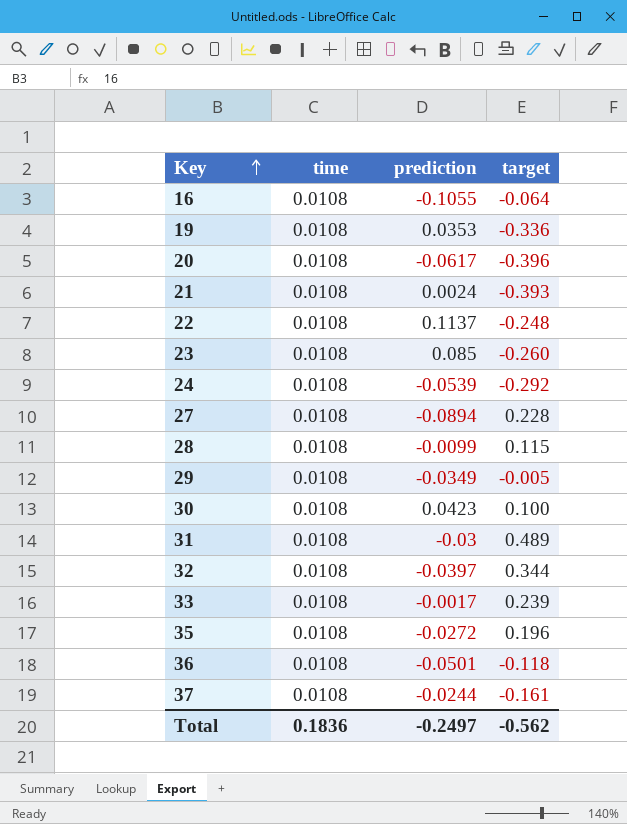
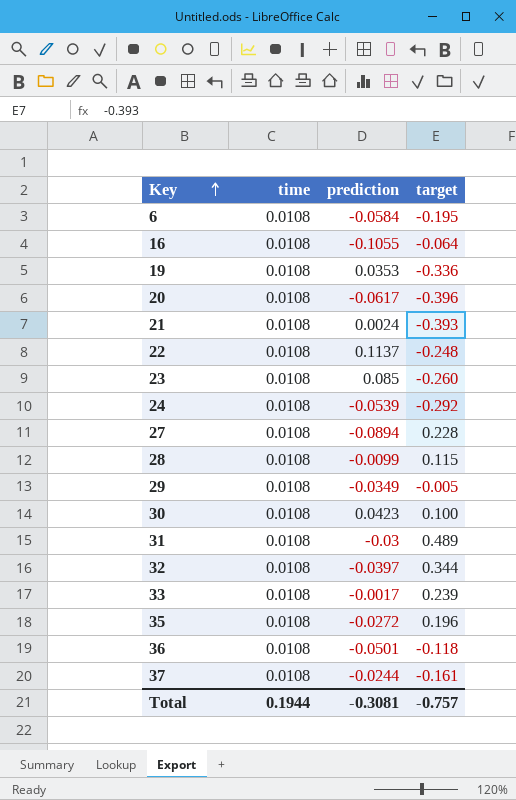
row 6: none -> 0.0108 | -0.0584 | -0.195
Total | time: 0.1836 -> 0.1944
Total | prediction: -0.2497 -> -0.3081
Total | target: -0.562 -> -0.757

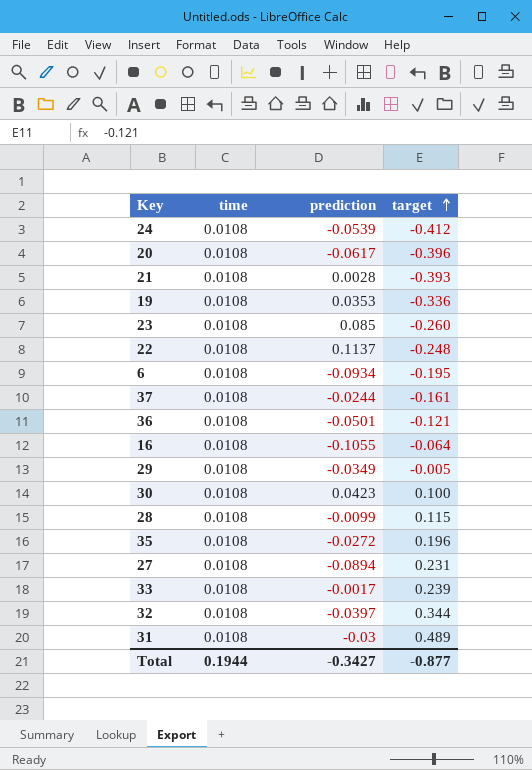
row order: Key ascending -> target ascending
24 | target: -0.292 -> -0.412
21 | prediction: 0.0024 -> 0.0028
6 | prediction: -0.0584 -> -0.0934
36 | target: -0.118 -> -0.121
27 | target: 0.228 -> 0.231
Total | prediction: -0.3081 -> -0.3427
Total | target: -0.757 -> -0.877

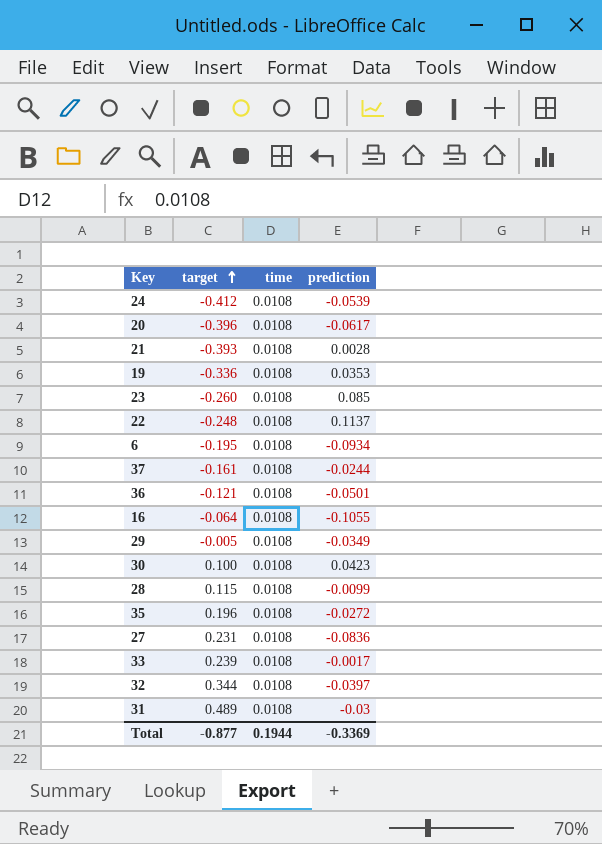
column target | position: 4 -> 2
27 | prediction: -0.0894 -> -0.0836
Total | prediction: -0.3427 -> -0.3369

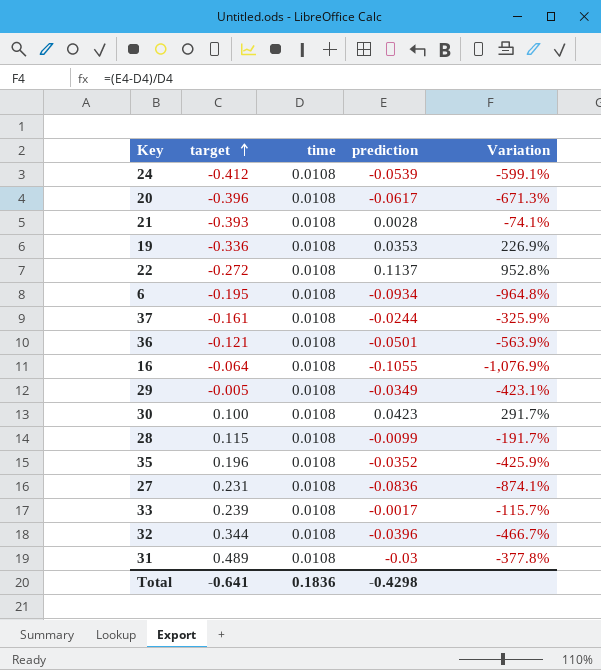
column Variation | formula: none -> ([prediction] - [time]) / [time]
row 23: -0.260 | 0.0108 | 0.085 -> none
22 | target: -0.248 -> -0.272
35 | prediction: -0.0272 -> -0.0352
32 | prediction: -0.0397 -> -0.0396
Total | target: -0.877 -> -0.641
Total | time: 0.1944 -> 0.1836
Total | prediction: -0.3369 -> -0.4298

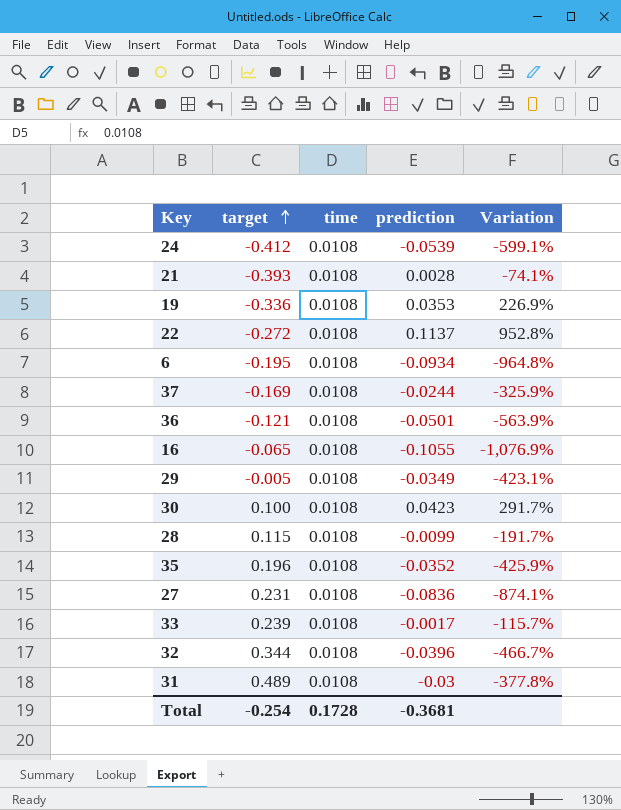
row 20: -0.396 | 0.0108 | -0.0617 | -671.3% -> none
37 | target: -0.161 -> -0.169
16 | target: -0.064 -> -0.065
Total | target: -0.641 -> -0.254
Total | time: 0.1836 -> 0.1728
Total | prediction: -0.4298 -> -0.3681

